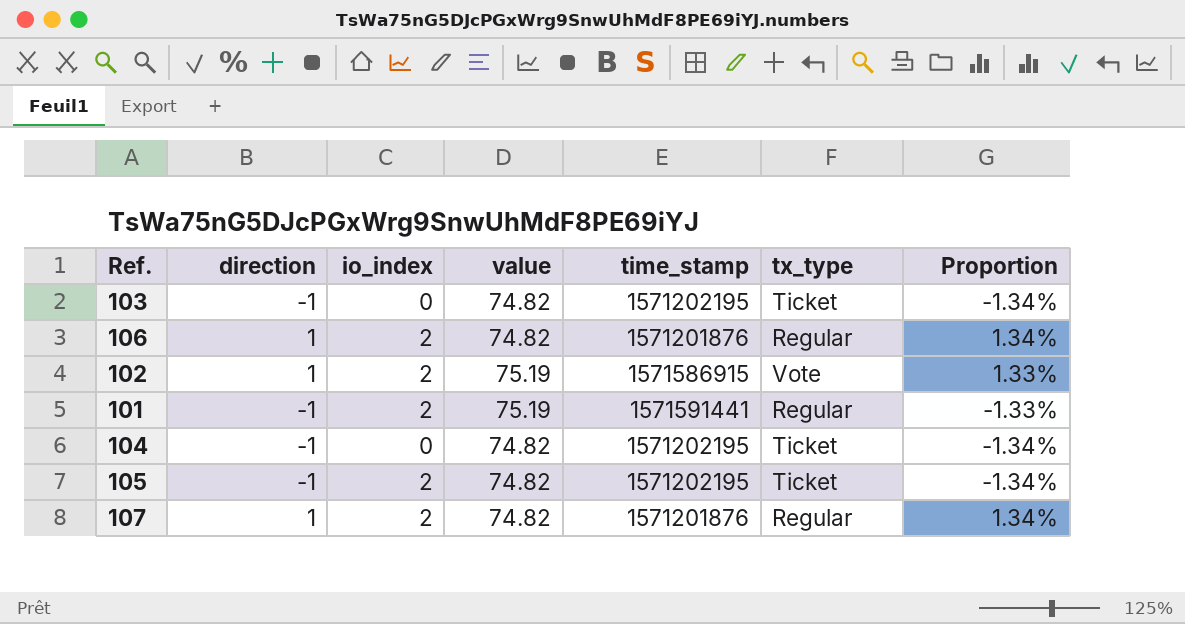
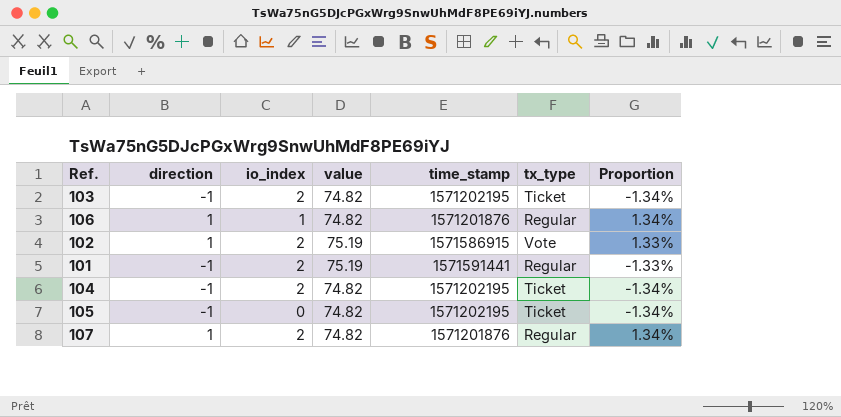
103 | io_index: 0 -> 2
106 | io_index: 2 -> 1
104 | io_index: 0 -> 2
105 | io_index: 2 -> 0

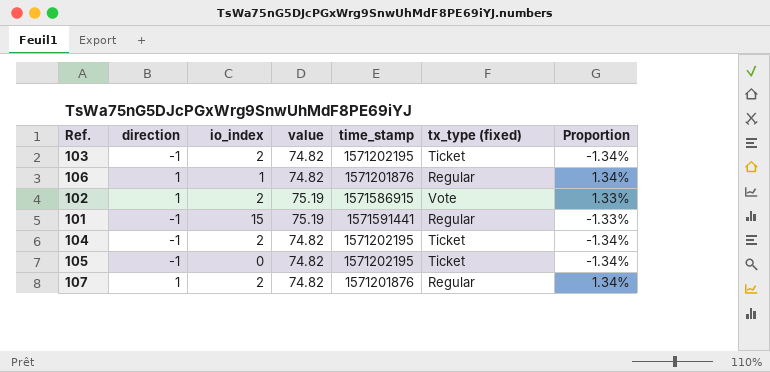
column name: tx_type -> tx_type (fixed)
101 | io_index: 2 -> 15

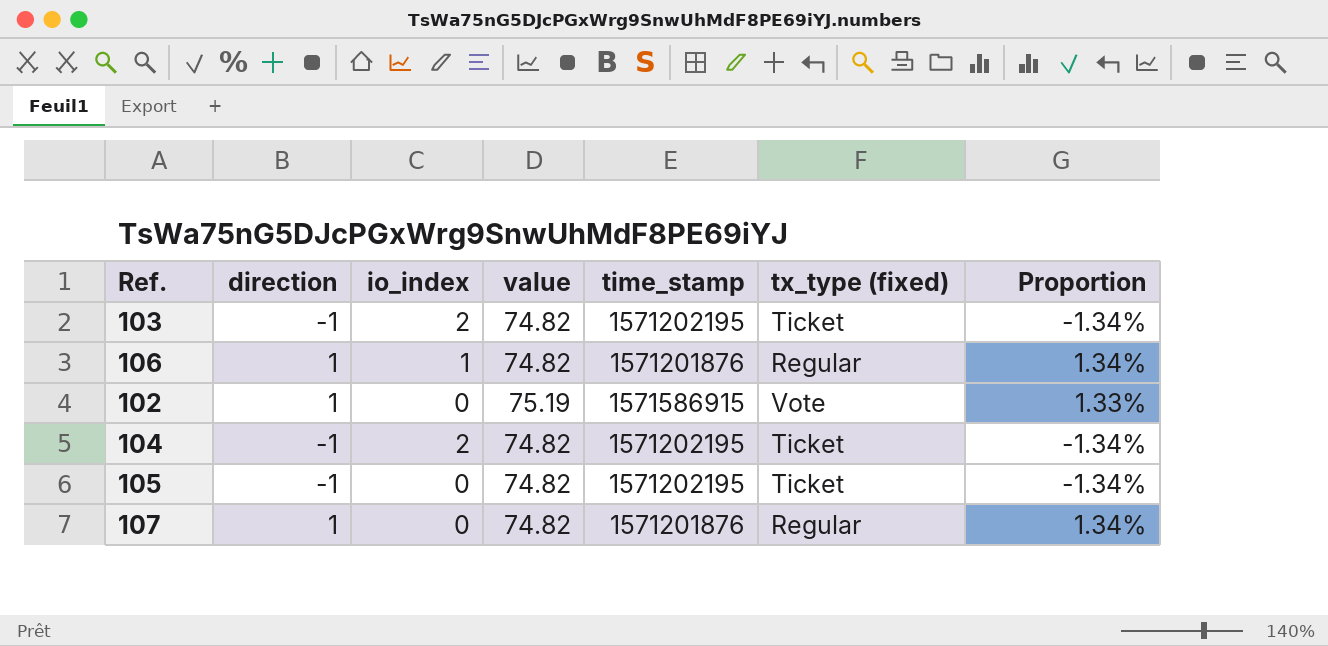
row 101: -1 | 15 | 75.19 | 1571591441 | Regular | -1.33% -> none
102 | io_index: 2 -> 0
107 | io_index: 2 -> 0

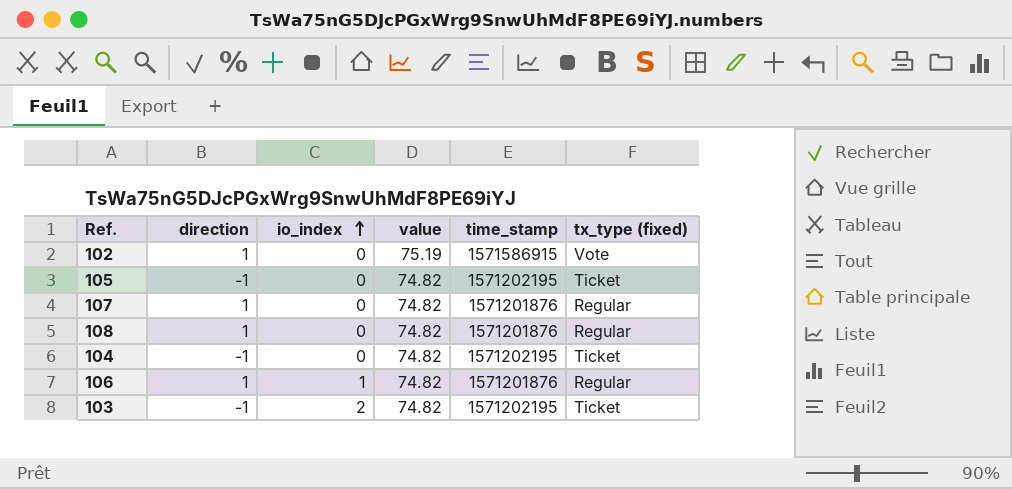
row order: none -> io_index ascending
column Proportion | formula: [direction] / [value] -> none
row 108: none -> 1 | 0 | 74.82 | 1571201876 | Regular
104 | io_index: 2 -> 0

